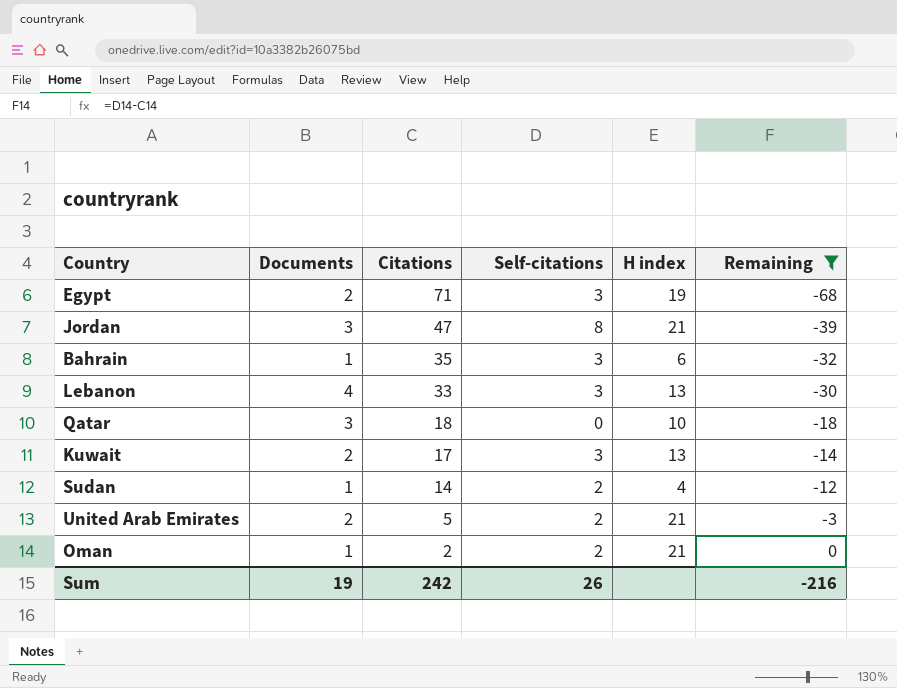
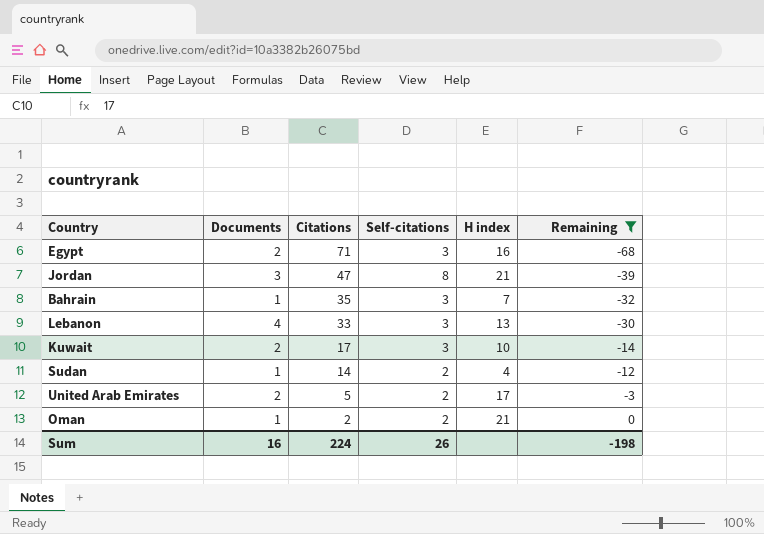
row Qatar: 3 | 18 | 0 | 10 | -18 -> none
Egypt | H index: 19 -> 16
Bahrain | H index: 6 -> 7
Kuwait | H index: 13 -> 10
United Arab Emirates | H index: 21 -> 17
Sum | Documents: 19 -> 16
Sum | Citations: 242 -> 224
Sum | Remaining: -216 -> -198

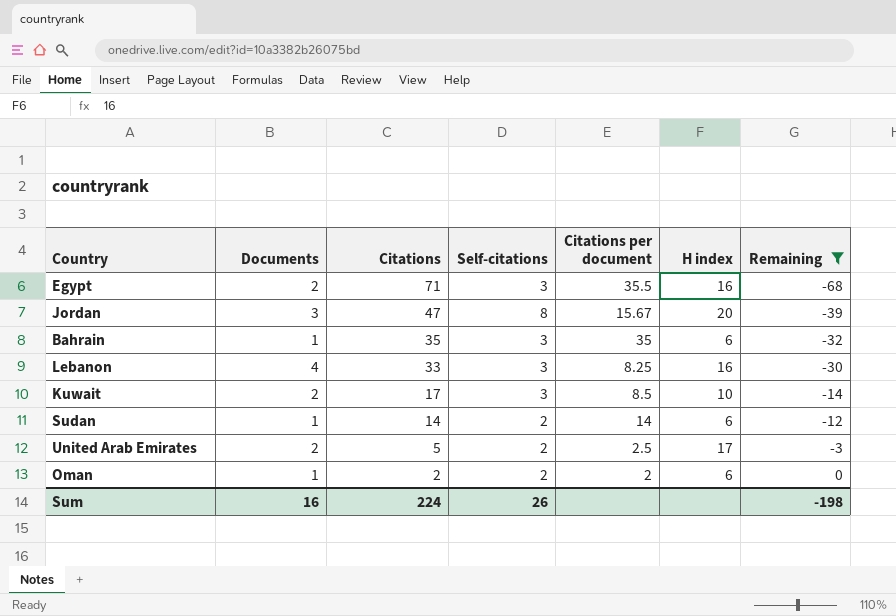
column Citations per document | formula: none -> [Citations] / [Documents]
Jordan | H index: 21 -> 20
Bahrain | H index: 7 -> 6
Lebanon | H index: 13 -> 16
Sudan | H index: 4 -> 6
Oman | H index: 21 -> 6

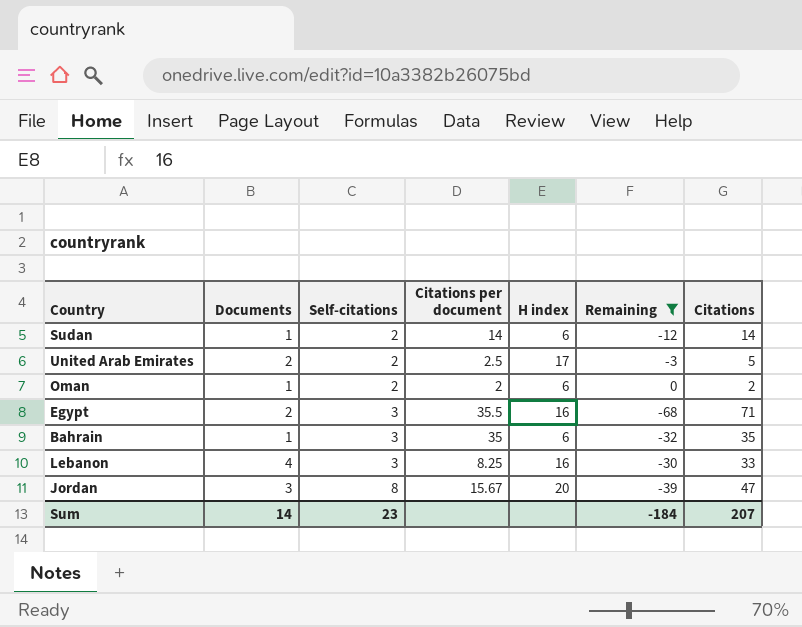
row order: Citations descending -> Self-citations ascending
column Citations | position: 3 -> 7
row Kuwait: 2 | 17 | 3 | 8.5 | 10 | -14 -> none
Sum | Documents: 16 -> 14
Sum | Self-citations: 26 -> 23
Sum | Remaining: -198 -> -184
Sum | Citations: 224 -> 207

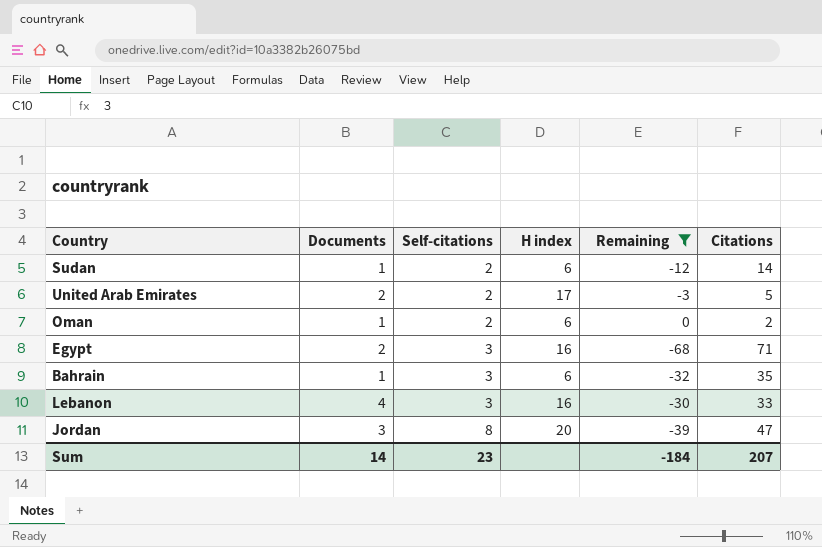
column Citations per document | formula: [Citations] / [Documents] -> none

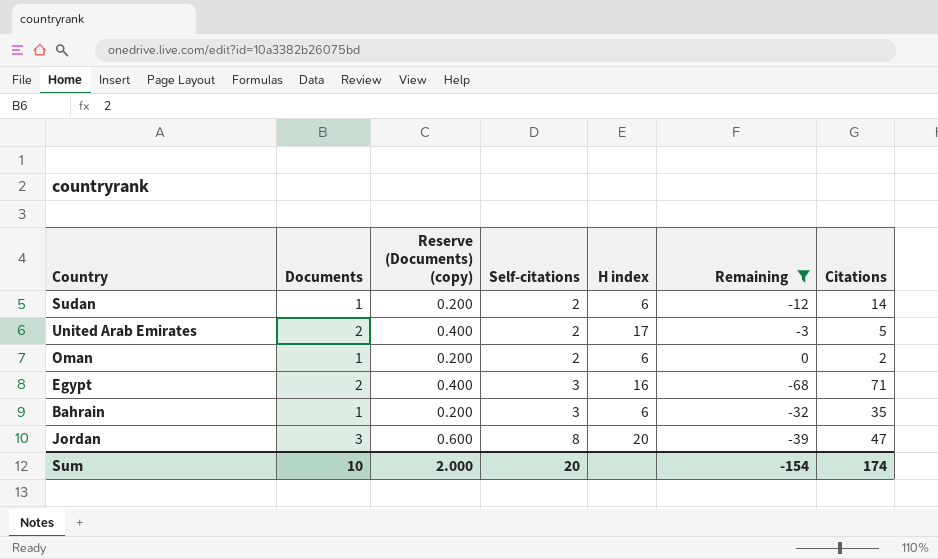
column Reserve (Documents) (copy) | formula: none -> [Documents] * 0.2
row Lebanon: 4 | 3 | 16 | -30 | 33 -> none
Sum | Documents: 14 -> 10
Sum | Self-citations: 23 -> 20
Sum | Remaining: -184 -> -154
Sum | Citations: 207 -> 174

